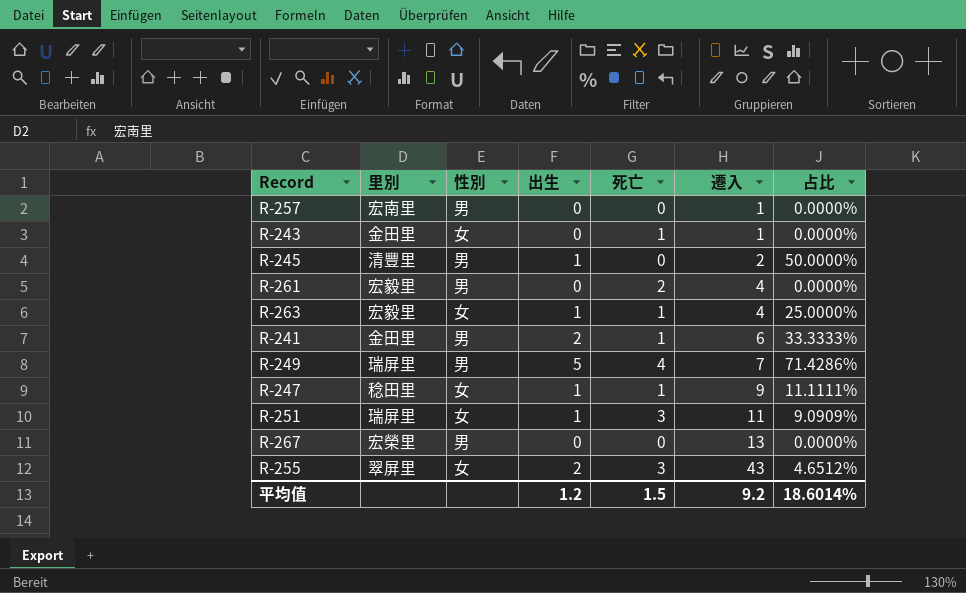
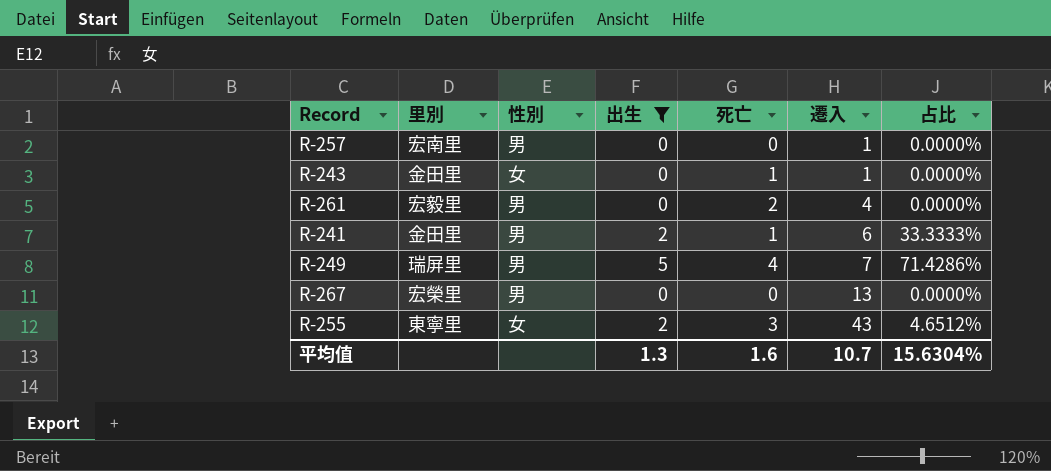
filter: none -> 出生 != 1
R-255 | 里別: 翠屏里 -> 東寧里
平均值 | 出生: 1.2 -> 1.3
平均值 | 死亡: 1.5 -> 1.6
平均值 | 遷入: 9.2 -> 10.7
平均值 | 占比: 18.6014% -> 15.6304%

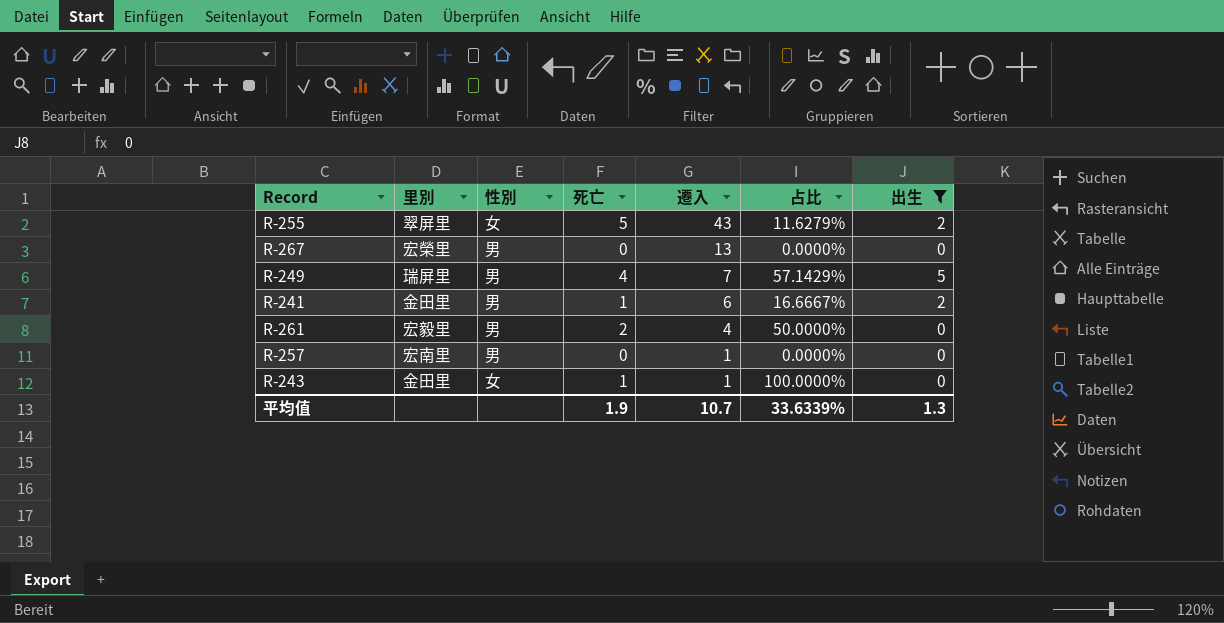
row order: 遷入 ascending -> 遷入 descending
column 占比 | formula: [出生] / [遷入] -> [死亡] / [遷入]
column 出生 | position: 4 -> 7
R-255 | 里別: 東寧里 -> 翠屏里
R-255 | 死亡: 3 -> 5
平均值 | 死亡: 1.6 -> 1.9
平均值 | 占比: 15.6304% -> 33.6339%

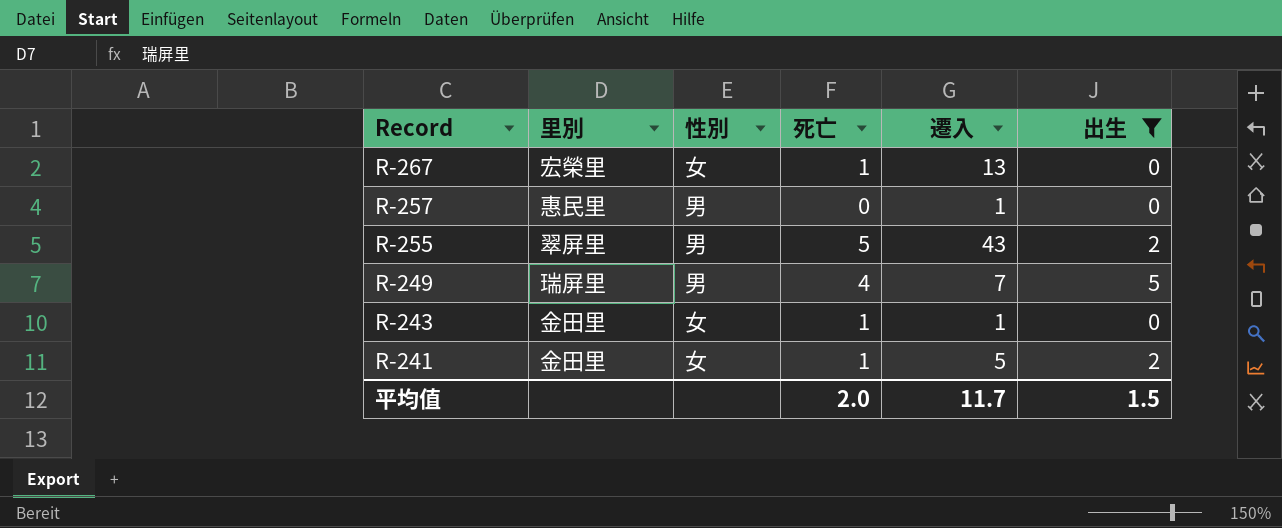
row order: 遷入 descending -> Record descending
column 占比 | formula: [死亡] / [遷入] -> none
row R-261: 宏毅里 | 男 | 2 | 4 | 50.0000% | 0 -> none
R-267 | 性別: 男 -> 女
R-267 | 死亡: 0 -> 1
R-257 | 里別: 宏南里 -> 惠民里
R-255 | 性別: 女 -> 男
R-241 | 性別: 男 -> 女
R-241 | 遷入: 6 -> 5
平均值 | 死亡: 1.9 -> 2.0
平均值 | 遷入: 10.7 -> 11.7
平均值 | 出生: 1.3 -> 1.5

